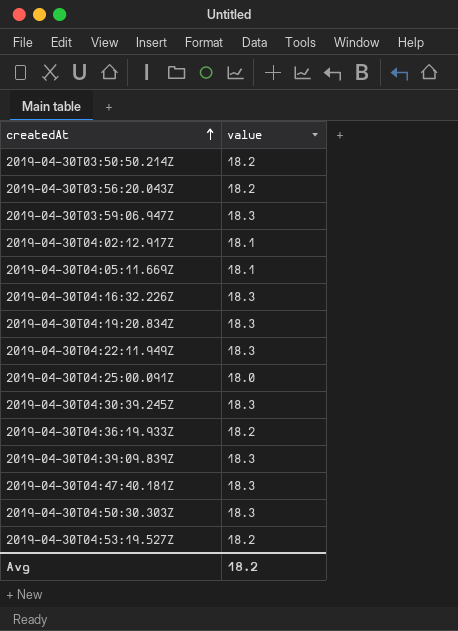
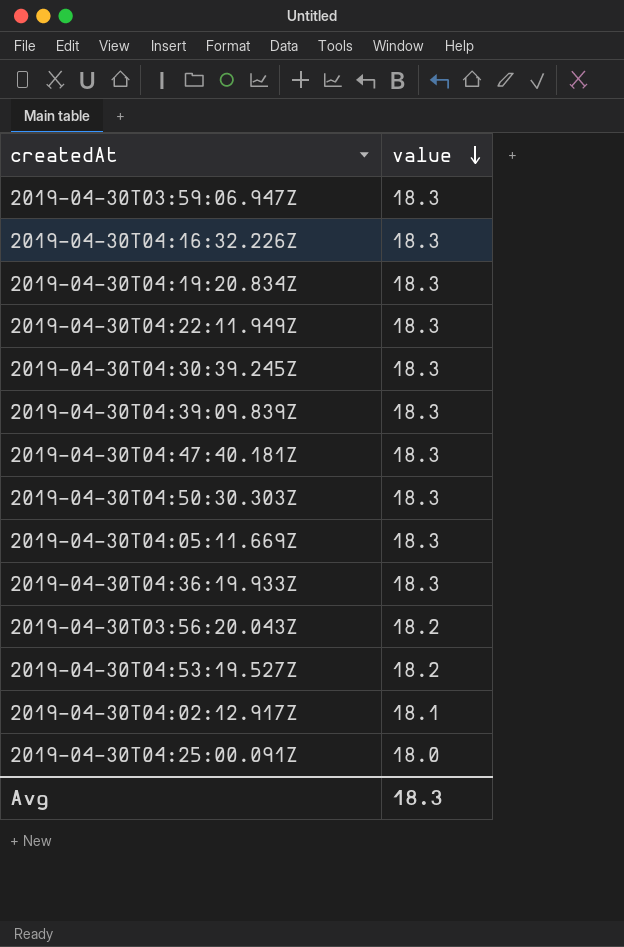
row order: createdAt ascending -> value descending
row 2019-04-30T03:50:50.214Z: 18.2 -> none
2019-04-30T04:05:11.669Z | value: 18.1 -> 18.3
2019-04-30T04:36:19.933Z | value: 18.2 -> 18.3
Avg | value: 18.2 -> 18.3

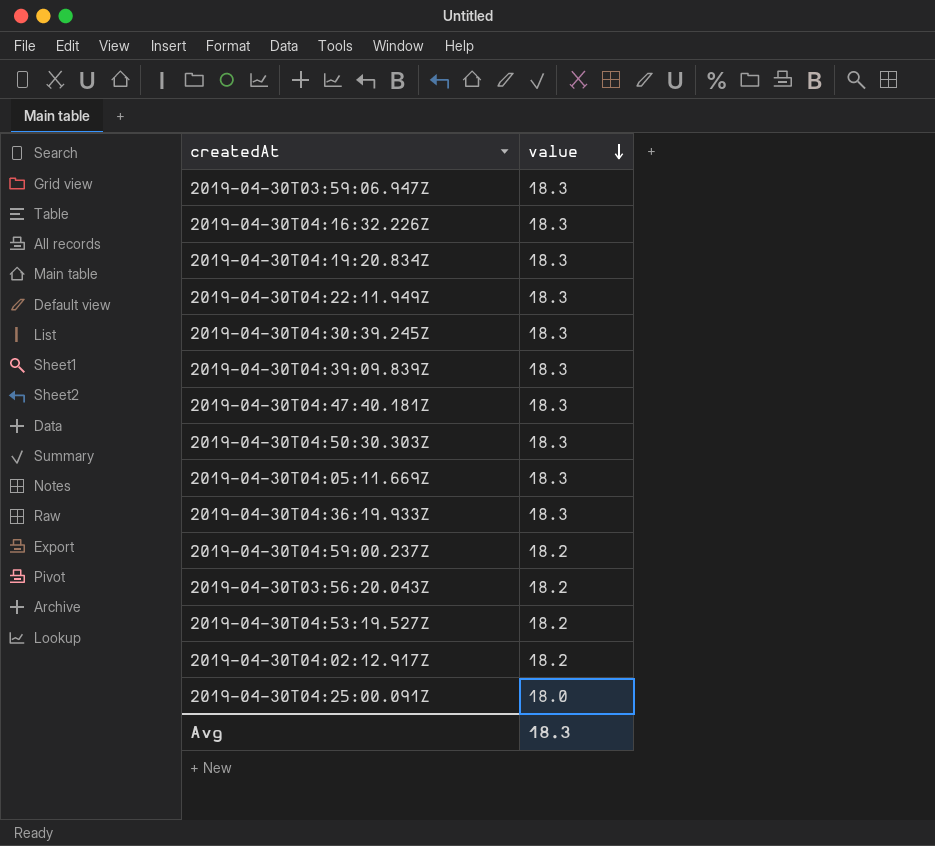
row 2019-04-30T04:59:00.237Z: none -> 18.2
2019-04-30T04:02:12.917Z | value: 18.1 -> 18.2

